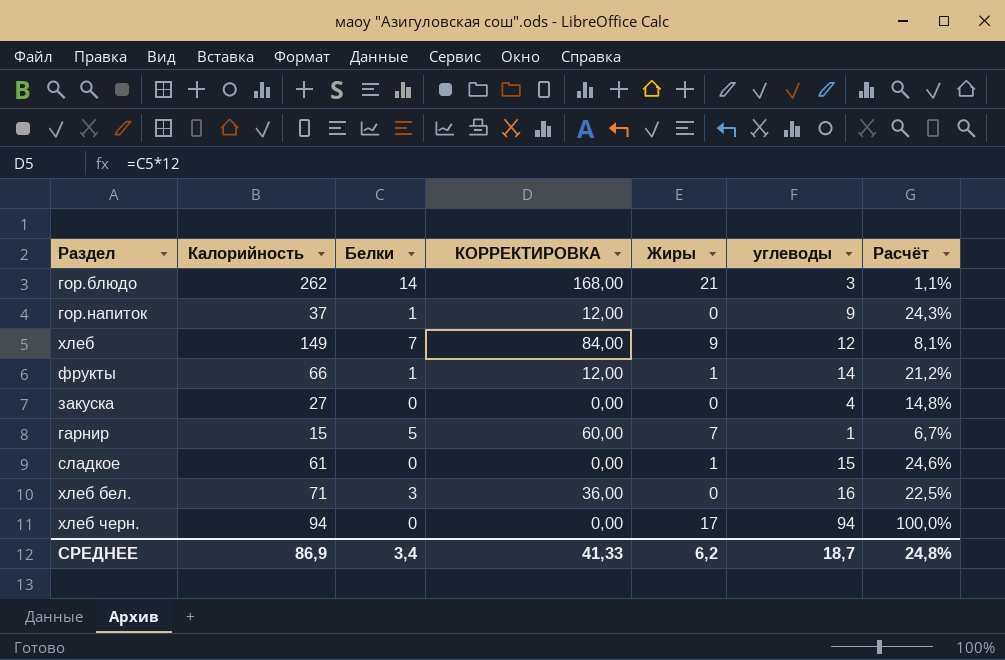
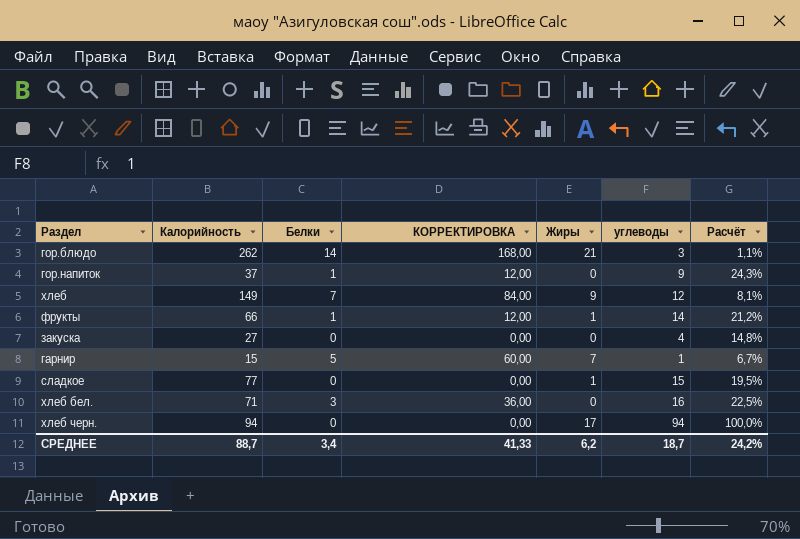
сладкое | Калорийность: 61 -> 77
сладкое | Расчёт: 24,6% -> 19,5%
СРЕДНЕЕ | Калорийность: 86,9 -> 88,7
СРЕДНЕЕ | Расчёт: 24,8% -> 24,2%

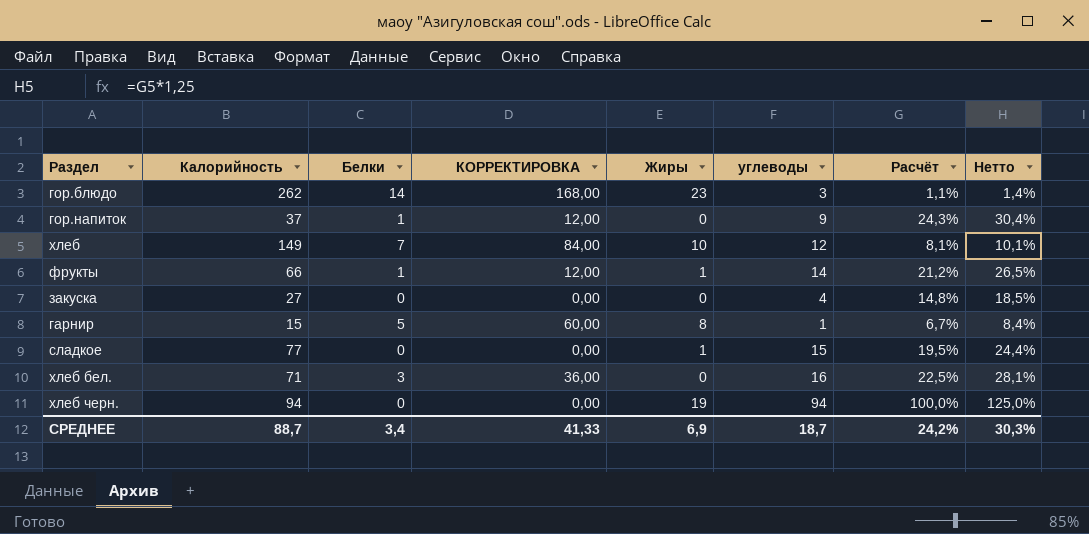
column Нетто | formula: none -> [Расчёт] * 1,25
гор.блюдо | Жиры: 21 -> 23
хлеб | Жиры: 9 -> 10
гарнир | Жиры: 7 -> 8
хлеб черн. | Жиры: 17 -> 19
СРЕДНЕЕ | Жиры: 6,2 -> 6,9

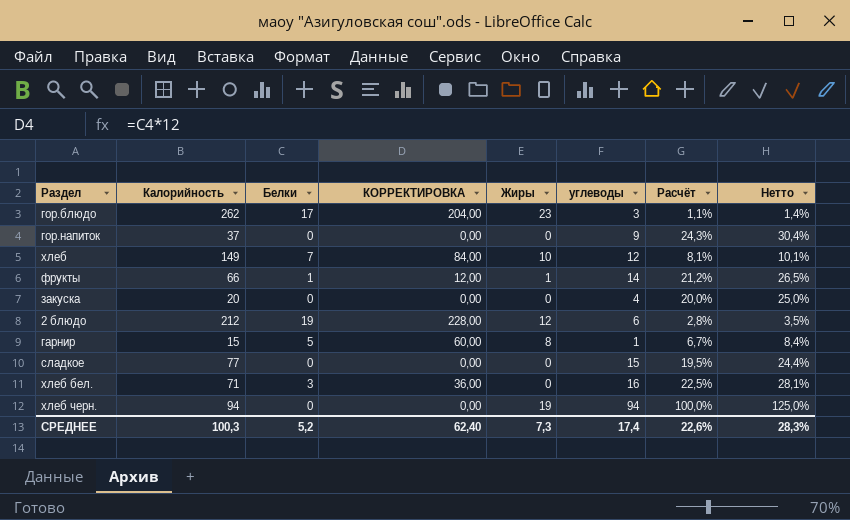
гор.блюдо | Белки: 14 -> 17
гор.блюдо | КОРРЕКТИРОВКА: 168,00 -> 204,00
гор.напиток | Белки: 1 -> 0
гор.напиток | КОРРЕКТИРОВКА: 12,00 -> 0,00
закуска | Калорийность: 27 -> 20
закуска | Расчёт: 14,8% -> 20,0%
закуска | Нетто: 18,5% -> 25,0%
row 2 блюдо: none -> 212 | 19 | 228,00 | 12 | 6 | 2,8% | 3,5%
сладкое | Жиры: 1 -> 0
СРЕДНЕЕ | Калорийность: 88,7 -> 100,3
СРЕДНЕЕ | Белки: 3,4 -> 5,2
СРЕДНЕЕ | КОРРЕКТИРОВКА: 41,33 -> 62,40
СРЕДНЕЕ | Жиры: 6,9 -> 7,3
СРЕДНЕЕ | углеводы: 18,7 -> 17,4
СРЕДНЕЕ | Расчёт: 24,2% -> 22,6%
СРЕДНЕЕ | Нетто: 30,3% -> 28,3%

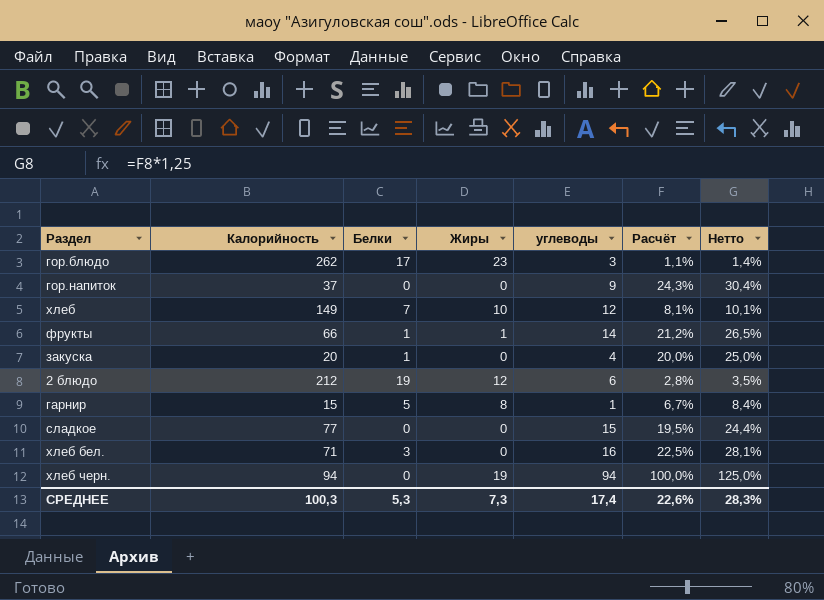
column КОРРЕКТИРОВКА | formula: [Белки] * 12 -> none
закуска | Белки: 0 -> 1
СРЕДНЕЕ | Белки: 5,2 -> 5,3

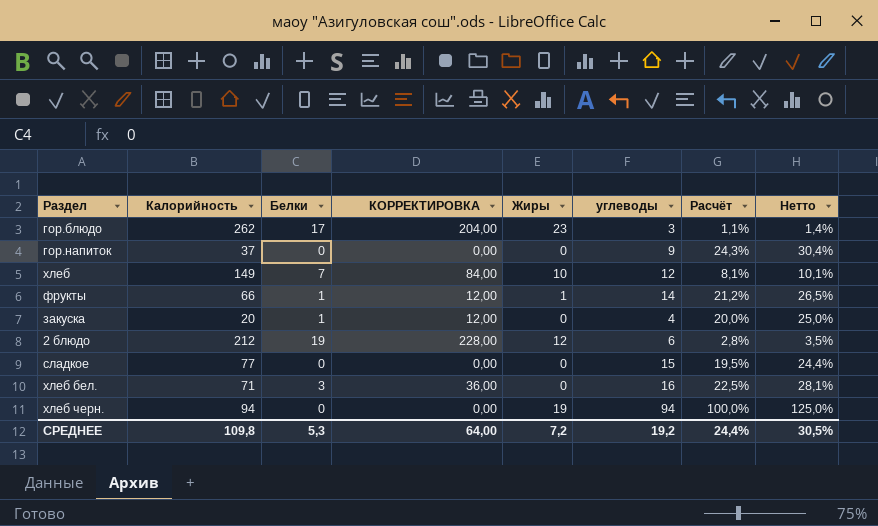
column КОРРЕКТИРОВКА | formula: none -> [Белки] * 12
row гарнир: 15 | 5 | 8 | 1 | 6,7% | 8,4% -> none
СРЕДНЕЕ | Калорийность: 100,3 -> 109,8
СРЕДНЕЕ | Жиры: 7,3 -> 7,2
СРЕДНЕЕ | углеводы: 17,4 -> 19,2
СРЕДНЕЕ | Расчёт: 22,6% -> 24,4%
СРЕДНЕЕ | Нетто: 28,3% -> 30,5%

